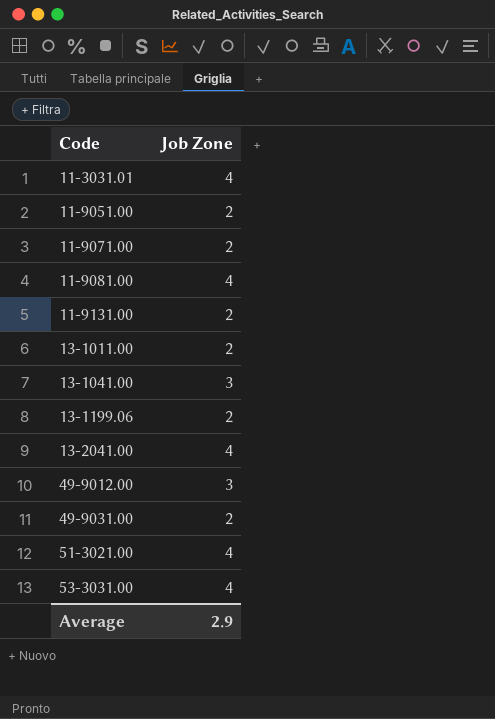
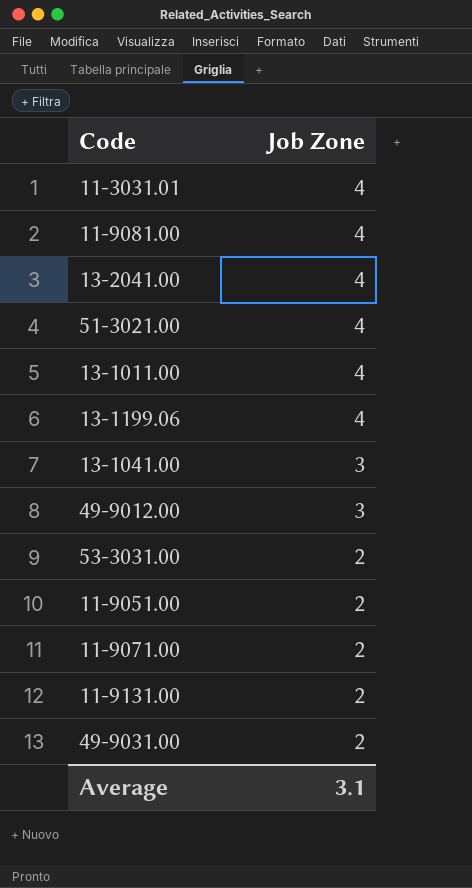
row order: Code ascending -> Job Zone descending
13-1011.00 | Job Zone: 2 -> 4
13-1199.06 | Job Zone: 2 -> 4
53-3031.00 | Job Zone: 4 -> 2
Average | Job Zone: 2.9 -> 3.1

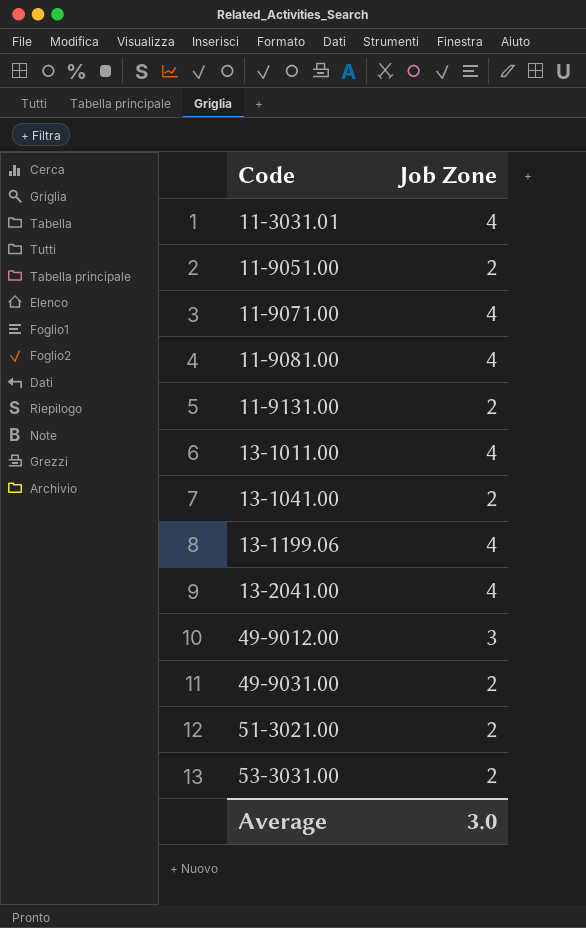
row order: Job Zone descending -> Code ascending
11-9071.00 | Job Zone: 2 -> 4
13-1041.00 | Job Zone: 3 -> 2
51-3021.00 | Job Zone: 4 -> 2
Average | Job Zone: 3.1 -> 3.0

